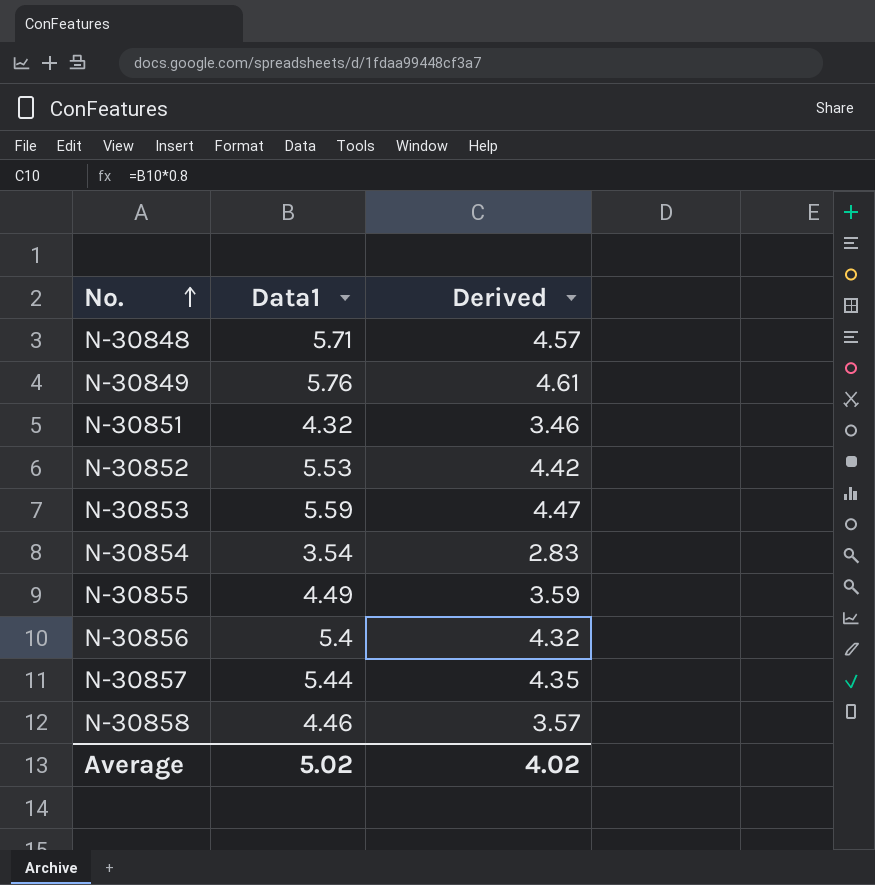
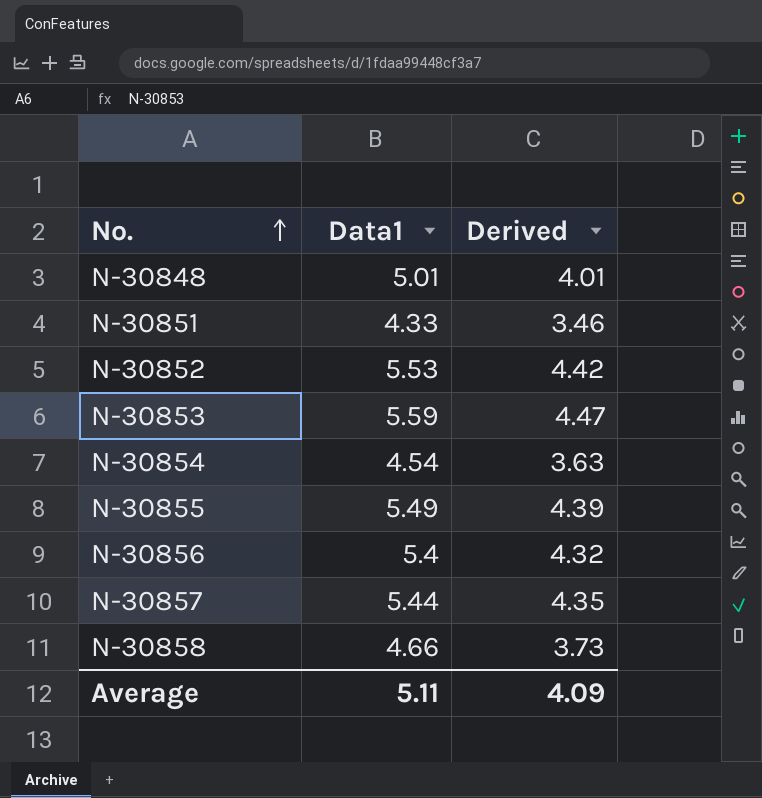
row N-30849: 5.76 | 4.61 -> none
N-30848 | Data1: 5.71 -> 5.01
N-30848 | Derived: 4.57 -> 4.01
N-30851 | Data1: 4.32 -> 4.33
N-30854 | Data1: 3.54 -> 4.54
N-30854 | Derived: 2.83 -> 3.63
N-30855 | Data1: 4.49 -> 5.49
N-30855 | Derived: 3.59 -> 4.39
N-30858 | Data1: 4.46 -> 4.66
N-30858 | Derived: 3.57 -> 3.73
Average | Data1: 5.02 -> 5.11
Average | Derived: 4.02 -> 4.09

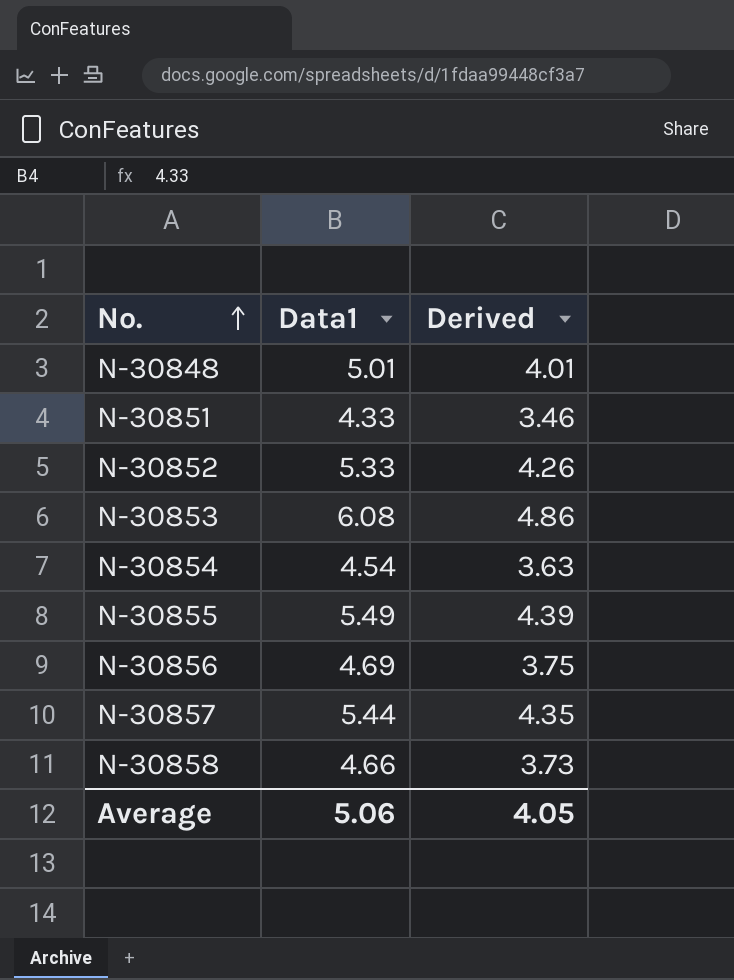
N-30852 | Data1: 5.53 -> 5.33
N-30852 | Derived: 4.42 -> 4.26
N-30853 | Data1: 5.59 -> 6.08
N-30853 | Derived: 4.47 -> 4.86
N-30856 | Data1: 5.4 -> 4.69
N-30856 | Derived: 4.32 -> 3.75
Average | Data1: 5.11 -> 5.06
Average | Derived: 4.09 -> 4.05

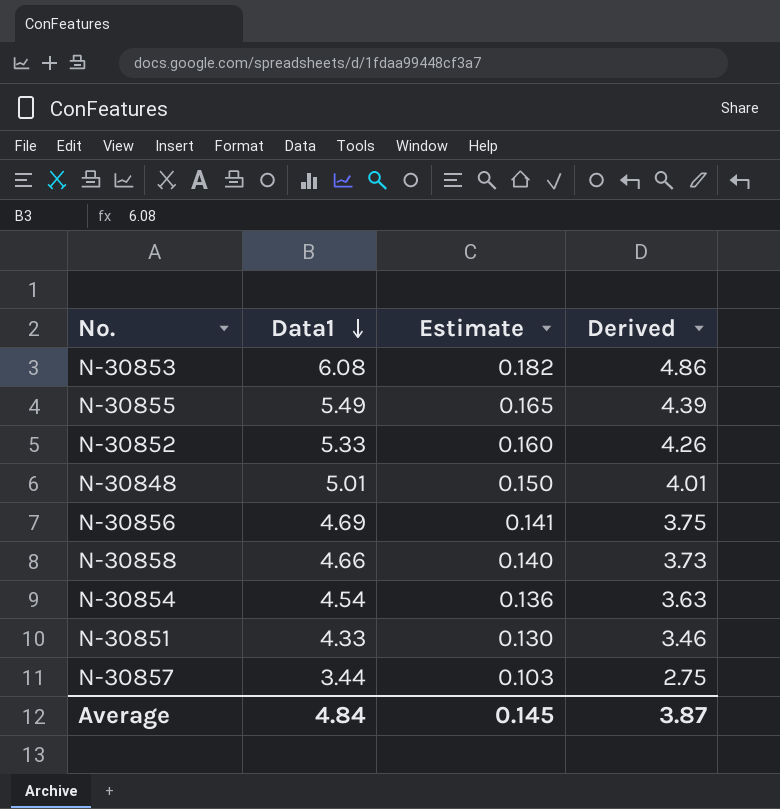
row order: No. ascending -> Data1 descending
column Estimate | formula: none -> [Data1] * 0.03
N-30857 | Data1: 5.44 -> 3.44
N-30857 | Derived: 4.35 -> 2.75
Average | Data1: 5.06 -> 4.84
Average | Derived: 4.05 -> 3.87

